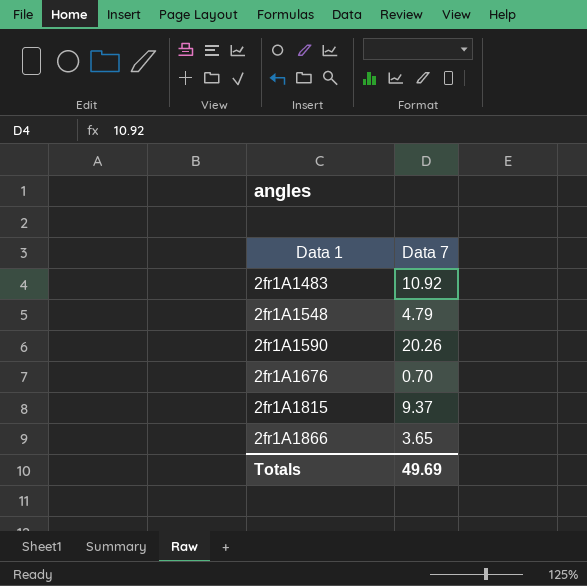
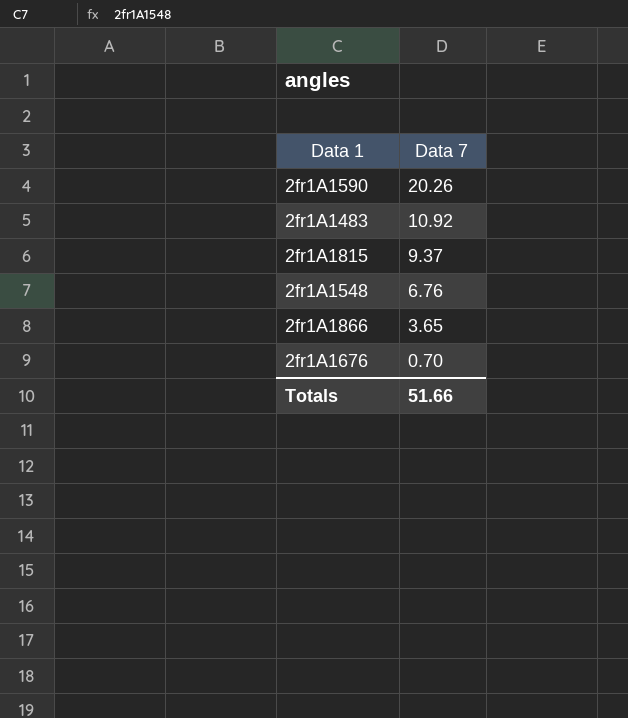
row order: Data 1 ascending -> Data 7 descending
2fr1A1548 | Data 7: 4.79 -> 6.76
Totals | Data 7: 49.69 -> 51.66

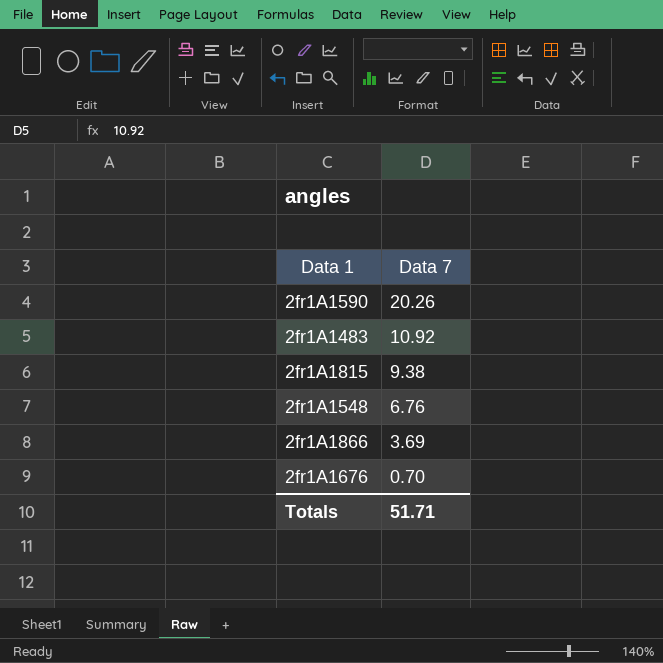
2fr1A1815 | Data 7: 9.37 -> 9.38
2fr1A1866 | Data 7: 3.65 -> 3.69
Totals | Data 7: 51.66 -> 51.71

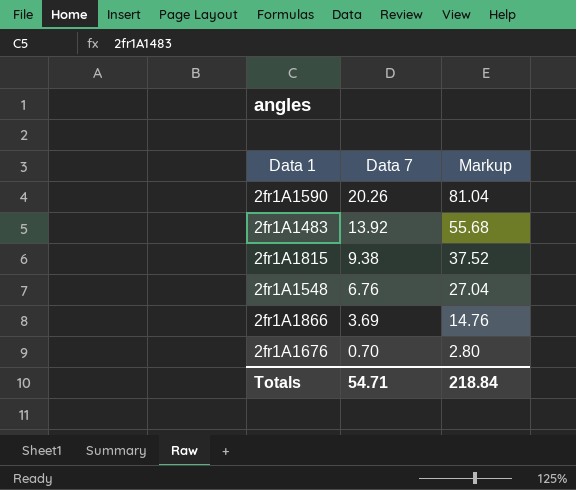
column Markup | formula: none -> [Data 7] * 4
2fr1A1483 | Data 7: 10.92 -> 13.92
Totals | Data 7: 51.71 -> 54.71

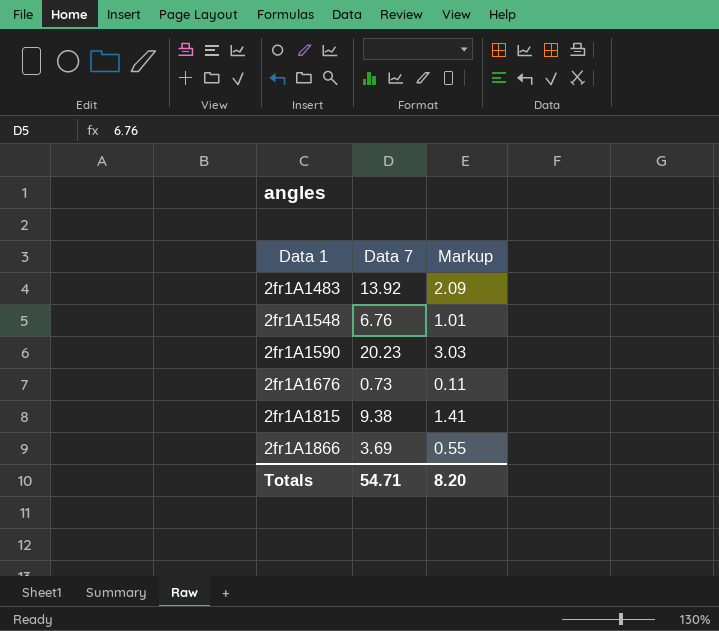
row order: Data 7 descending -> Data 1 ascending
column Markup | formula: [Data 7] * 4 -> [Data 7] * 0.15
2fr1A1590 | Data 7: 20.26 -> 20.23
2fr1A1676 | Data 7: 0.70 -> 0.73
Totals | Markup: 218.84 -> 8.20

